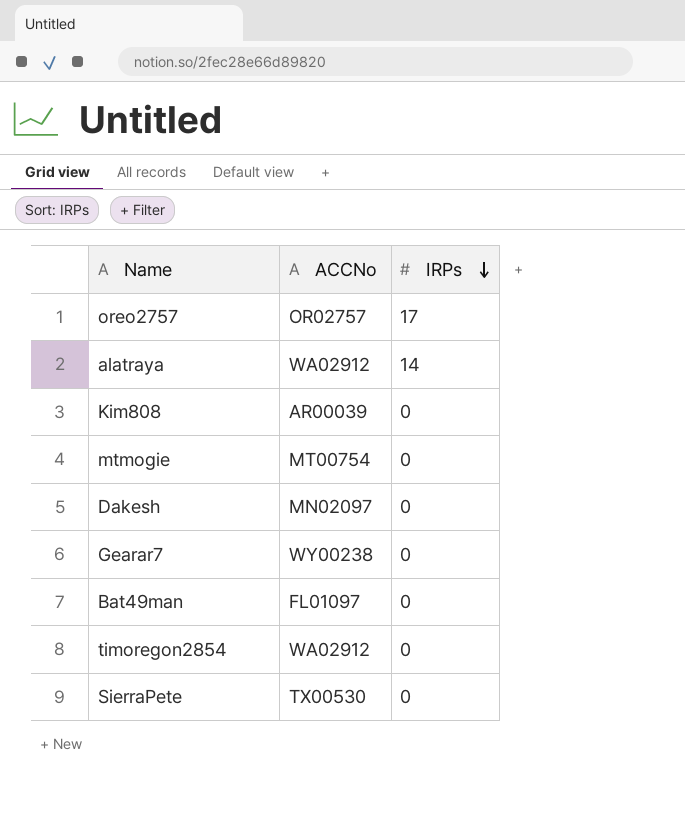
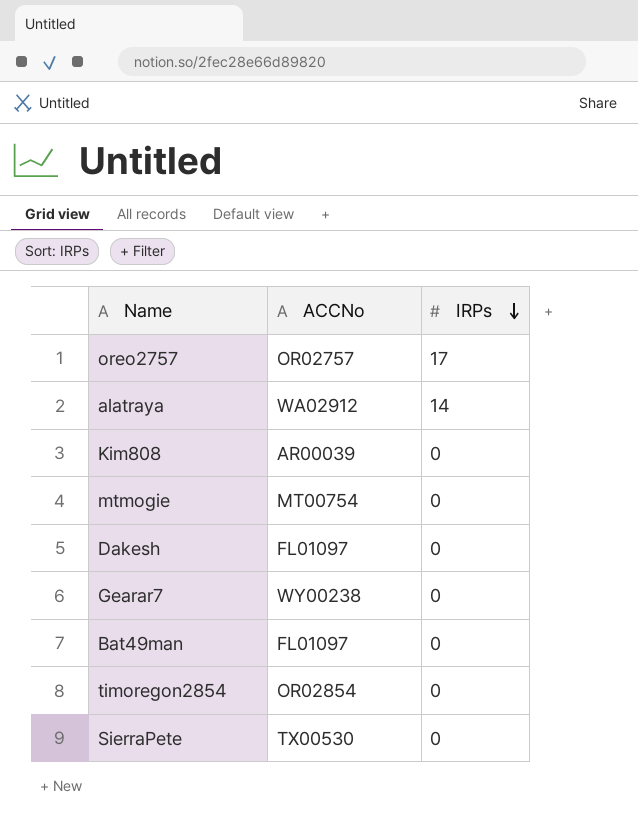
Dakesh | ACCNo: MN02097 -> FL01097
timoregon2854 | ACCNo: WA02912 -> OR02854

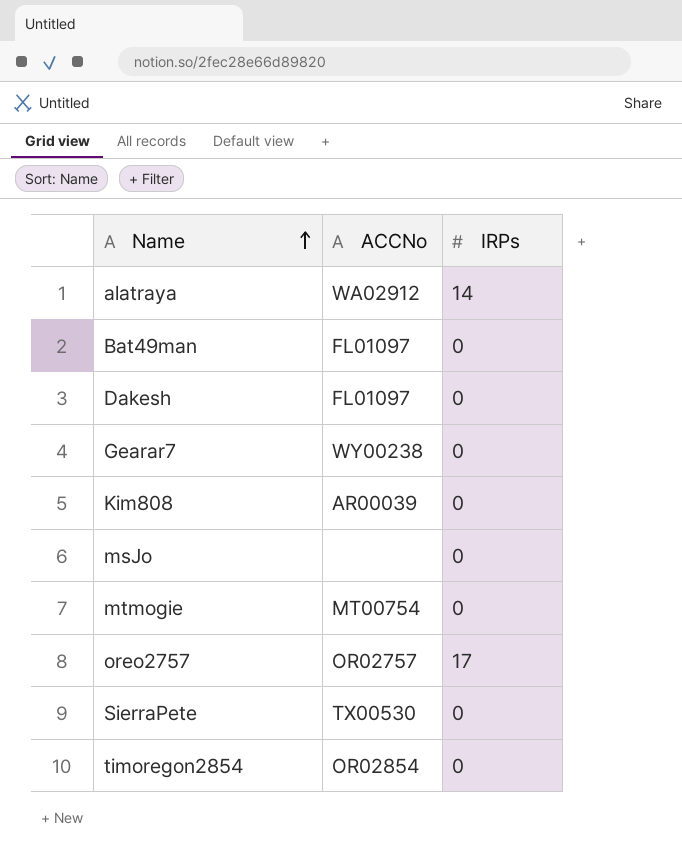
row order: IRPs descending -> Name ascending
row msJo: none -> none | 0

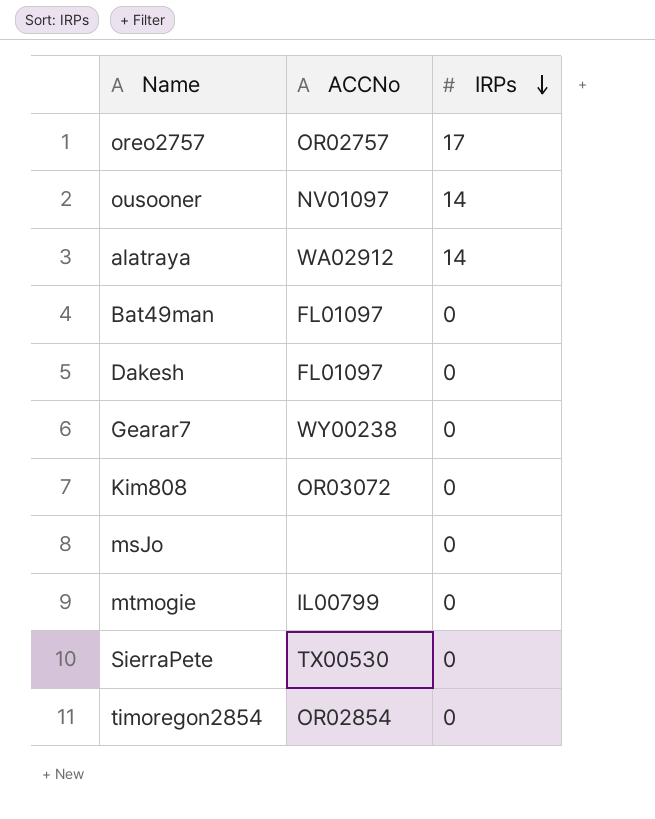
row order: Name ascending -> IRPs descending
row ousooner: none -> NV01097 | 14
Kim808 | ACCNo: AR00039 -> OR03072
mtmogie | ACCNo: MT00754 -> IL00799

